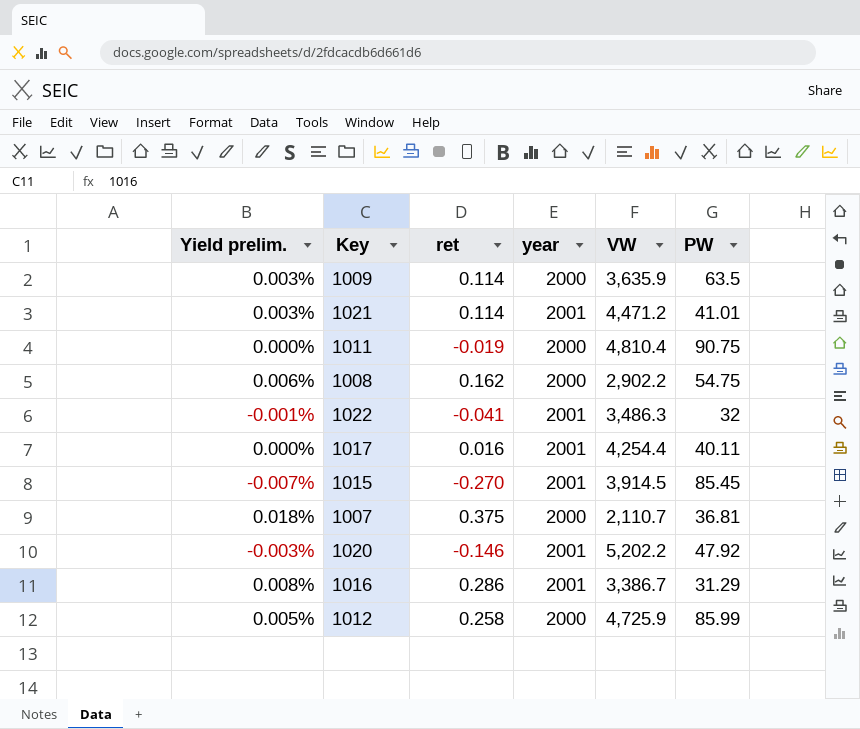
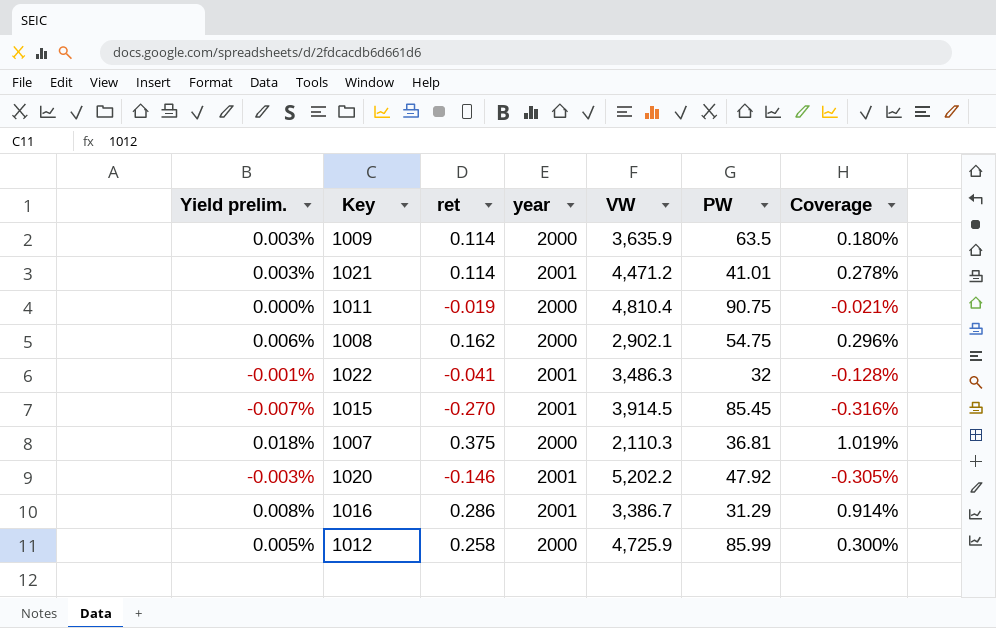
column Coverage | formula: none -> [ret] / [PW]
row 1017: 0.000% | 0.016 | 2001 | 4,254.4 | 40.11 -> none
1008 | VW: 2,902.2 -> 2,902.1
1007 | VW: 2,110.7 -> 2,110.3

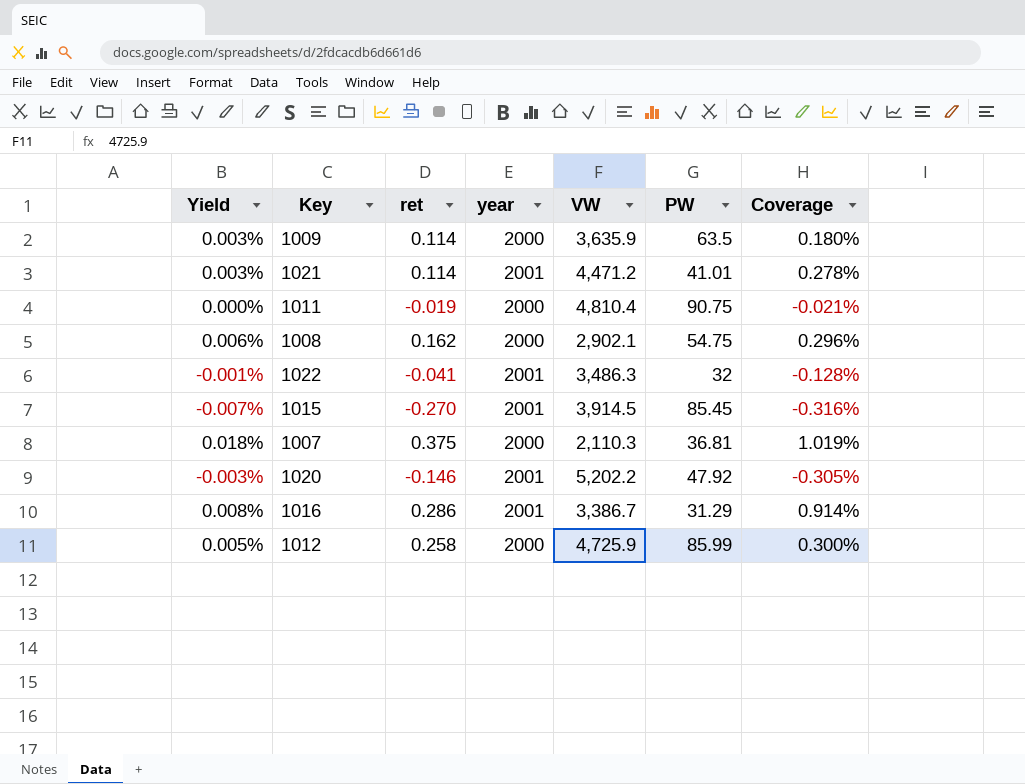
column name: Yield prelim. -> Yield

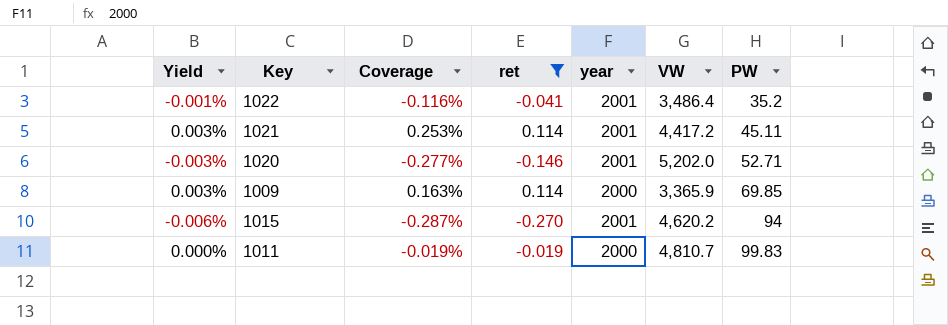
filter: none -> ret <= 0.114
row order: none -> PW ascending
column Coverage | position: 7 -> 3
1022 | Coverage: -0.128% -> -0.116%
1022 | VW: 3,486.3 -> 3,486.4
1022 | PW: 32 -> 35.2
1021 | Coverage: 0.278% -> 0.253%
1021 | VW: 4,471.2 -> 4,417.2
1021 | PW: 41.01 -> 45.11
1020 | Coverage: -0.305% -> -0.277%
1020 | VW: 5,202.2 -> 5,202.0
1020 | PW: 47.92 -> 52.71
1009 | Coverage: 0.180% -> 0.163%
1009 | VW: 3,635.9 -> 3,365.9
1009 | PW: 63.5 -> 69.85
1015 | Yield: -0.007% -> -0.006%
1015 | Coverage: -0.316% -> -0.287%
1015 | VW: 3,914.5 -> 4,620.2
1015 | PW: 85.45 -> 94
1011 | Coverage: -0.021% -> -0.019%
1011 | VW: 4,810.4 -> 4,810.7
1011 | PW: 90.75 -> 99.83

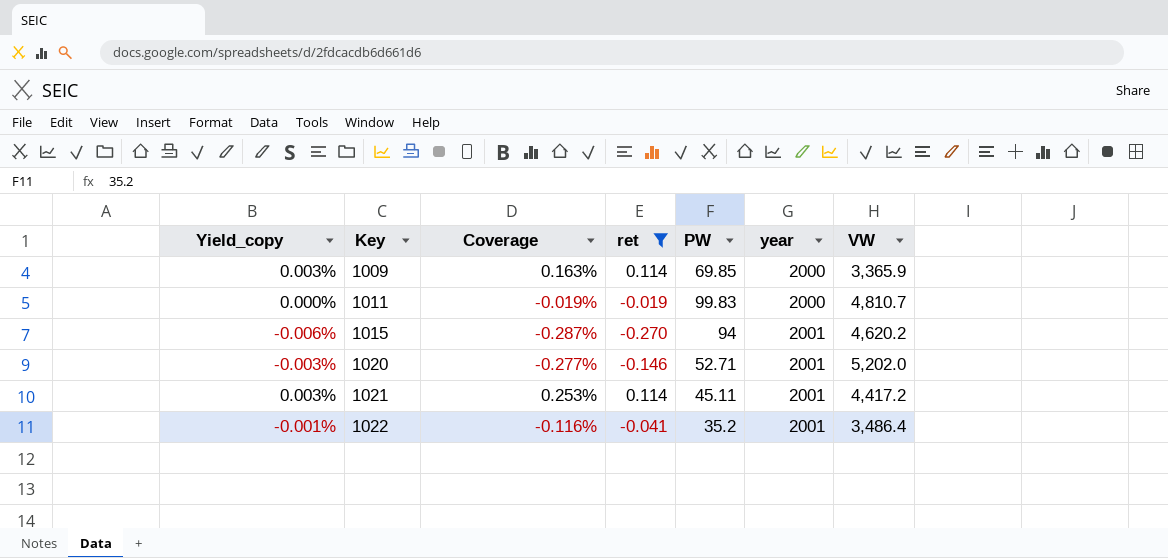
row order: PW ascending -> Key ascending
column name: Yield -> Yield_copy
column PW | position: 7 -> 5

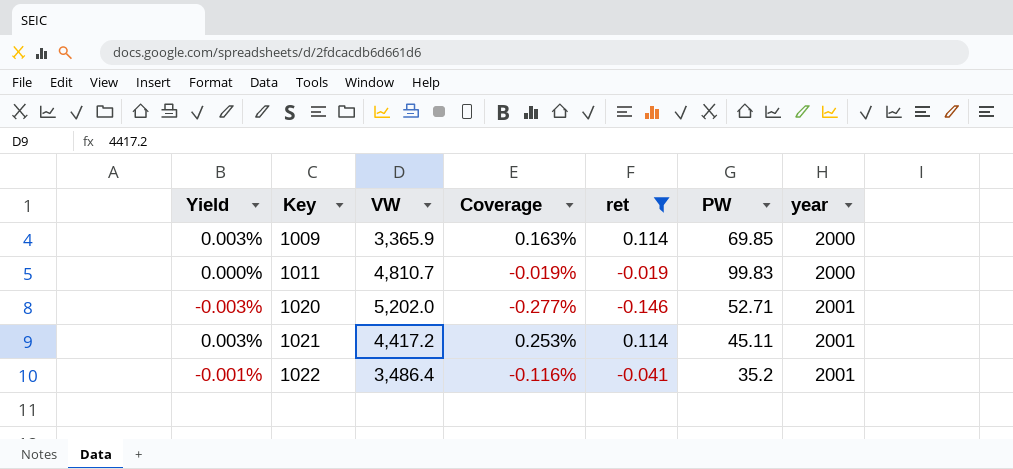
column name: Yield_copy -> Yield
column VW | position: 7 -> 3
row 1015: -0.006% | -0.287% | -0.270 | 94 | 2001 | 4,620.2 -> none

